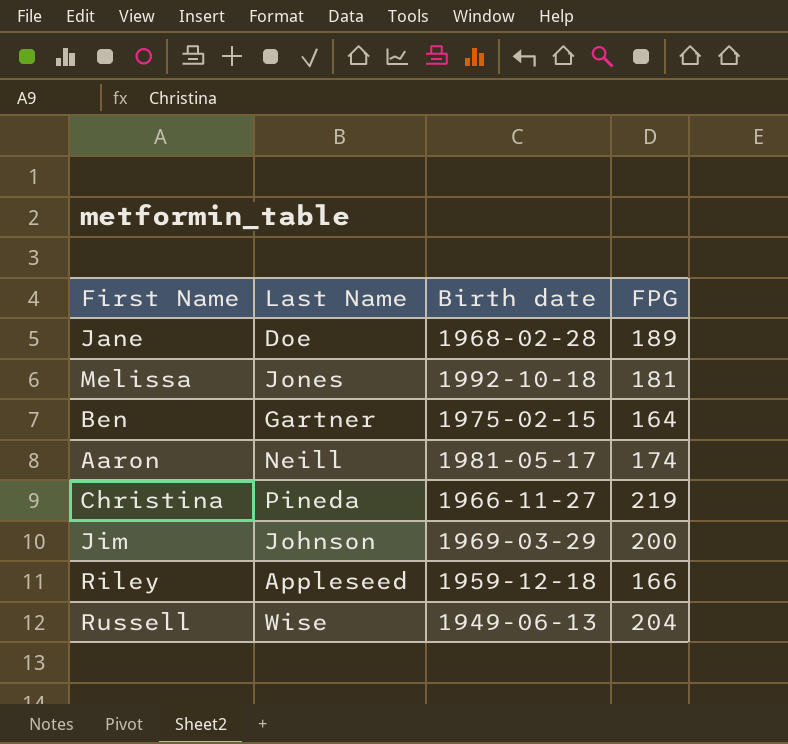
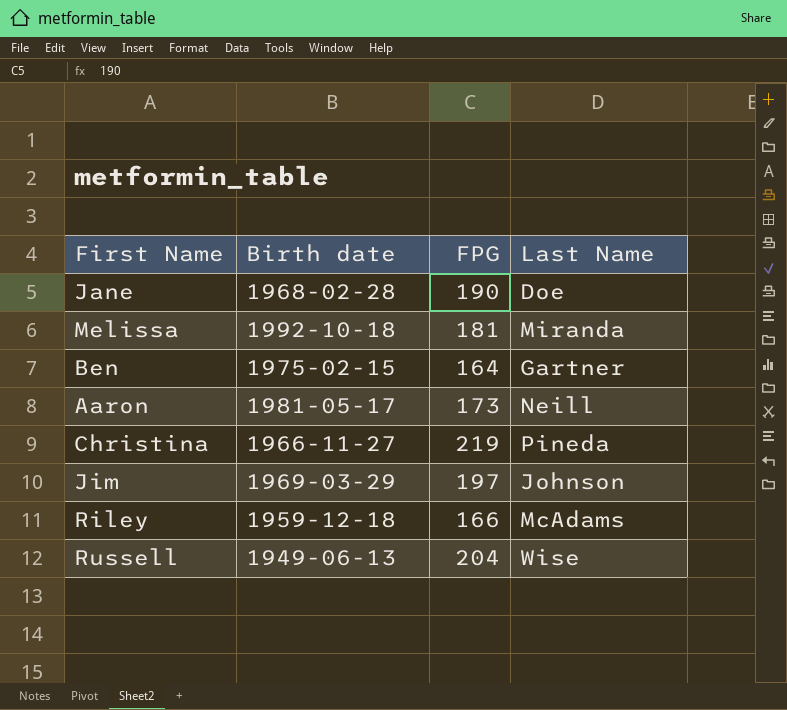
column Last Name | position: 2 -> 4
Jane | FPG: 189 -> 190
Melissa | Last Name: Jones -> Miranda
Aaron | FPG: 174 -> 173
Jim | FPG: 200 -> 197
Riley | Last Name: Appleseed -> McAdams

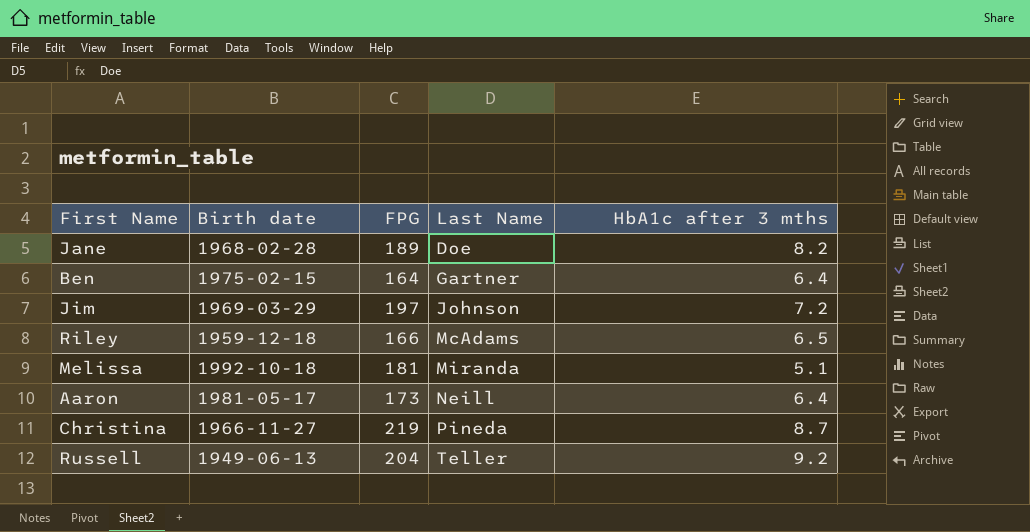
row order: none -> Last Name ascending
column HbA1c after 3 mths | position: none -> 5
Jane | FPG: 190 -> 189
Russell | Last Name: Wise -> Teller

